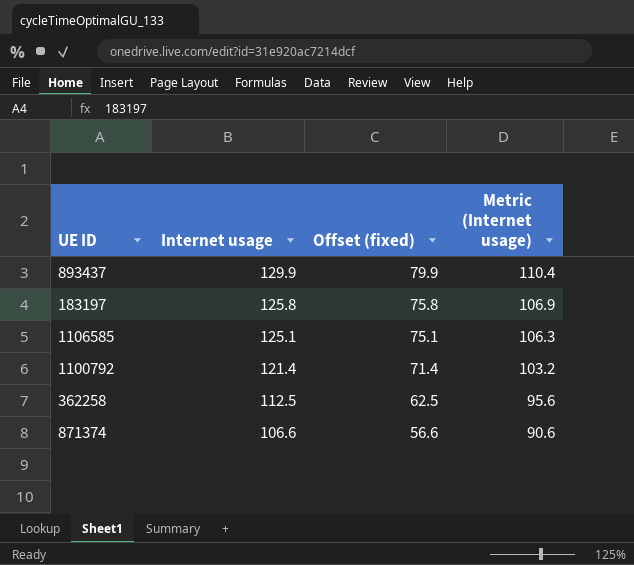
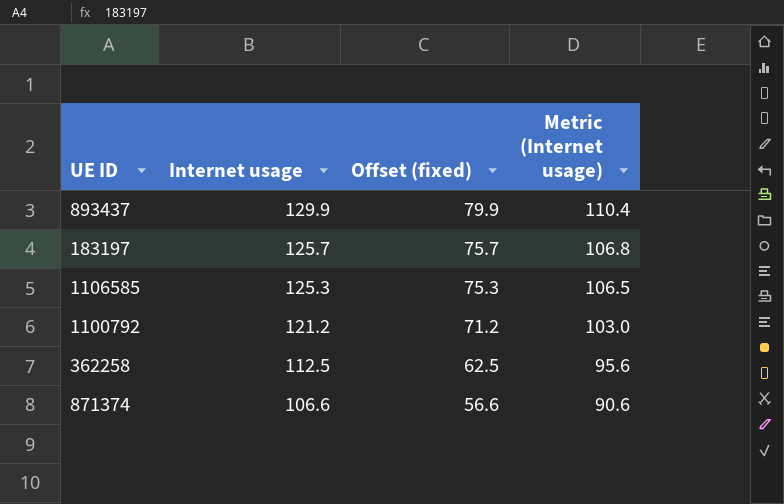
183197 | Internet usage: 125.8 -> 125.7
183197 | Offset (fixed): 75.8 -> 75.7
183197 | Metric (Internet usage): 106.9 -> 106.8
1106585 | Internet usage: 125.1 -> 125.3
1106585 | Offset (fixed): 75.1 -> 75.3
1106585 | Metric (Internet usage): 106.3 -> 106.5
1100792 | Internet usage: 121.4 -> 121.2
1100792 | Offset (fixed): 71.4 -> 71.2
1100792 | Metric (Internet usage): 103.2 -> 103.0

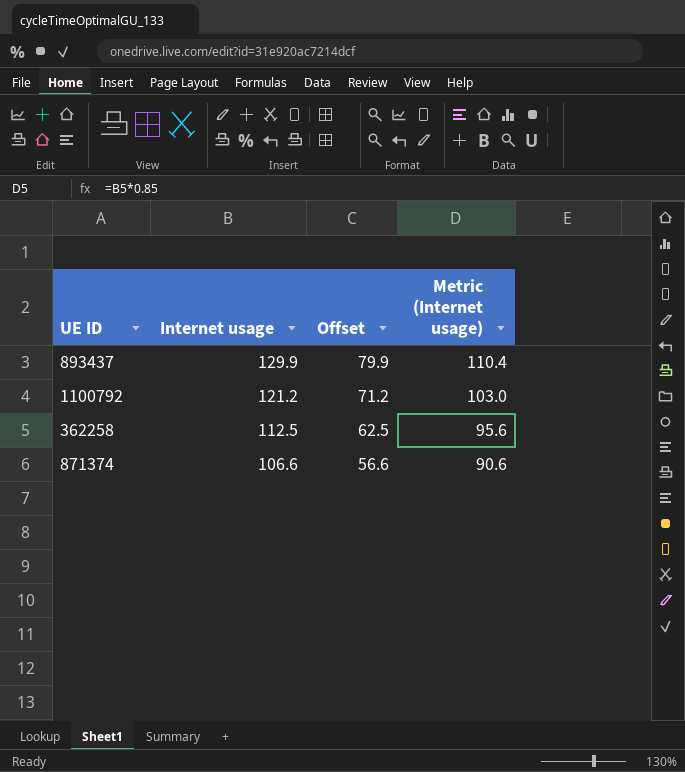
column name: Offset (fixed) -> Offset
row 183197: 125.7 | 75.7 | 106.8 -> none
row 1106585: 125.3 | 75.3 | 106.5 -> none

